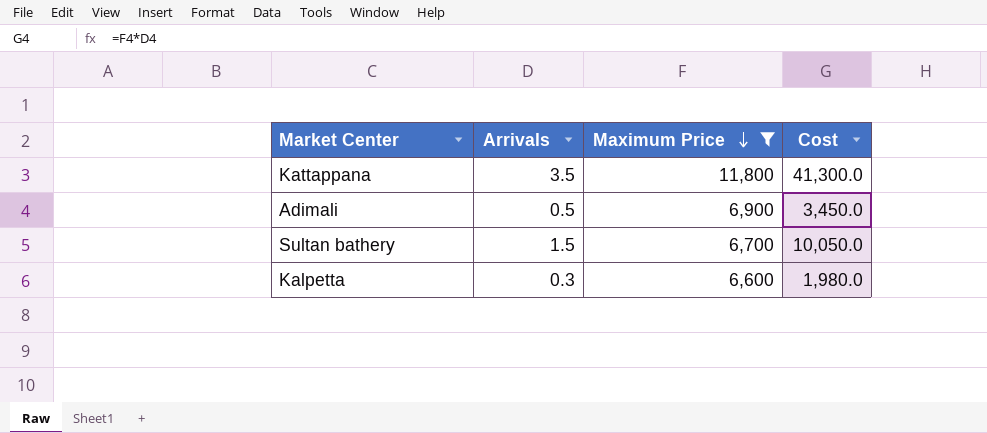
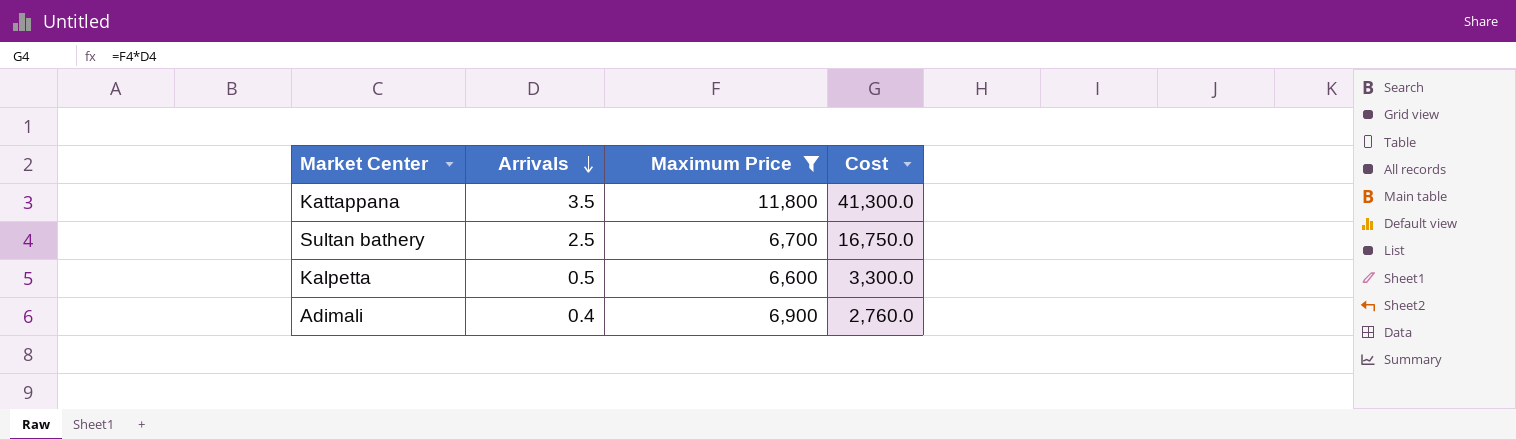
row order: Maximum Price descending -> Arrivals descending
Sultan bathery | Arrivals: 1.5 -> 2.5
Sultan bathery | Cost: 10,050.0 -> 16,750.0
Kalpetta | Arrivals: 0.3 -> 0.5
Kalpetta | Cost: 1,980.0 -> 3,300.0
Adimali | Arrivals: 0.5 -> 0.4
Adimali | Cost: 3,450.0 -> 2,760.0

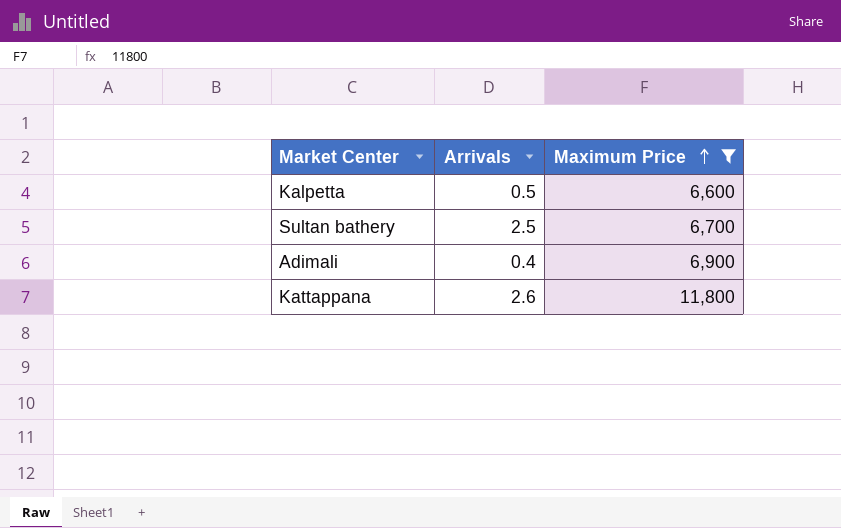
row order: Arrivals descending -> Maximum Price ascending
column Cost | formula: [Arrivals] * [Maximum Price] -> none
Kattappana | Arrivals: 3.5 -> 2.6

